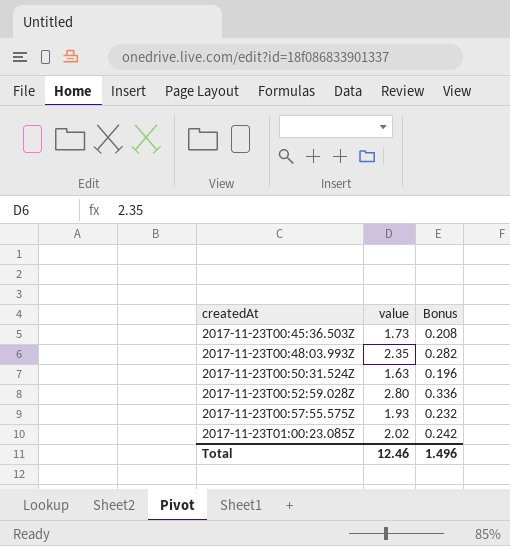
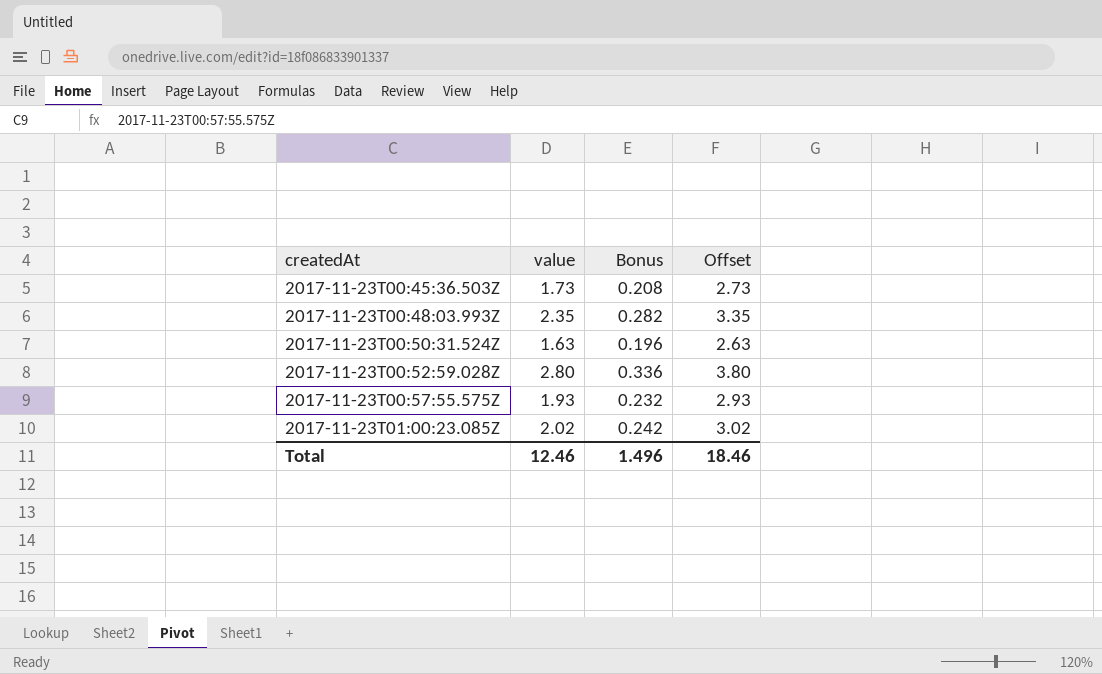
column Offset | formula: none -> [value] + 1

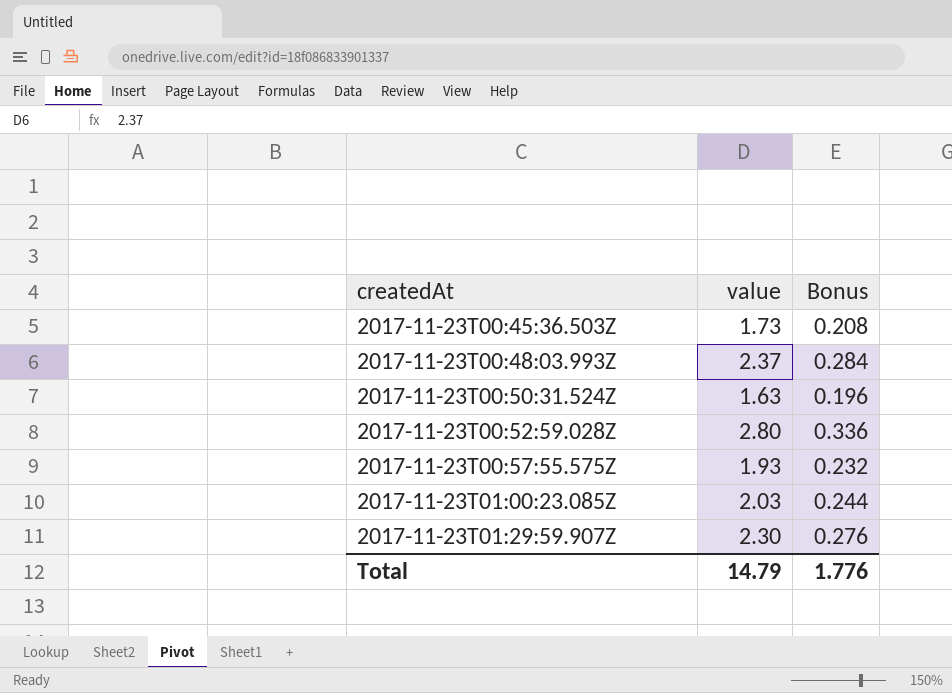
column Offset | formula: [value] + 1 -> none
2017-11-23T00:48:03.993Z | value: 2.35 -> 2.37
2017-11-23T00:48:03.993Z | Bonus: 0.282 -> 0.284
2017-11-23T01:00:23.085Z | value: 2.02 -> 2.03
2017-11-23T01:00:23.085Z | Bonus: 0.242 -> 0.244
row 2017-11-23T01:29:59.907Z: none -> 2.30 | 0.276
Total | value: 12.46 -> 14.79
Total | Bonus: 1.496 -> 1.776

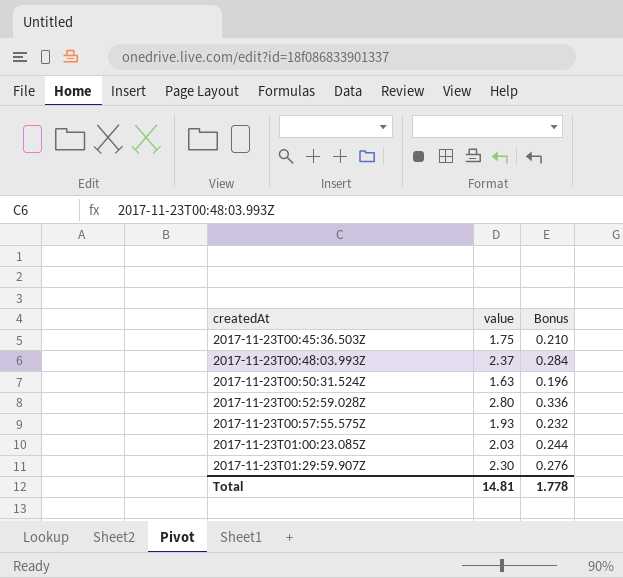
2017-11-23T00:45:36.503Z | value: 1.73 -> 1.75
2017-11-23T00:45:36.503Z | Bonus: 0.208 -> 0.210
Total | value: 14.79 -> 14.81
Total | Bonus: 1.776 -> 1.778

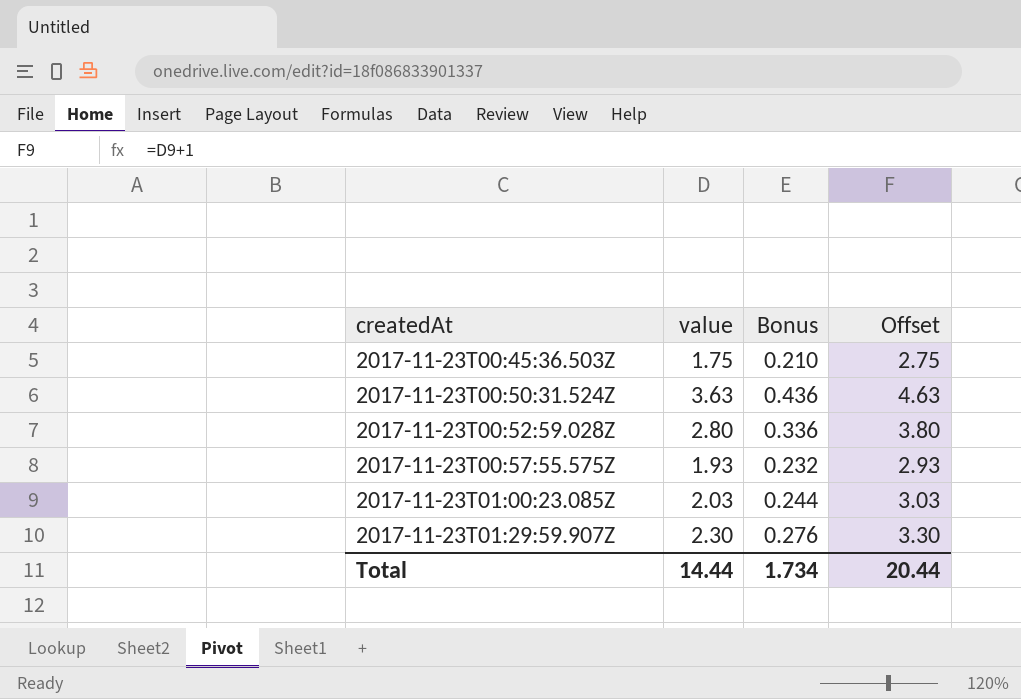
column Offset | formula: none -> [value] + 1
row 2017-11-23T00:48:03.993Z: 2.37 | 0.284 -> none
2017-11-23T00:50:31.524Z | value: 1.63 -> 3.63
2017-11-23T00:50:31.524Z | Bonus: 0.196 -> 0.436
Total | value: 14.81 -> 14.44
Total | Bonus: 1.778 -> 1.734

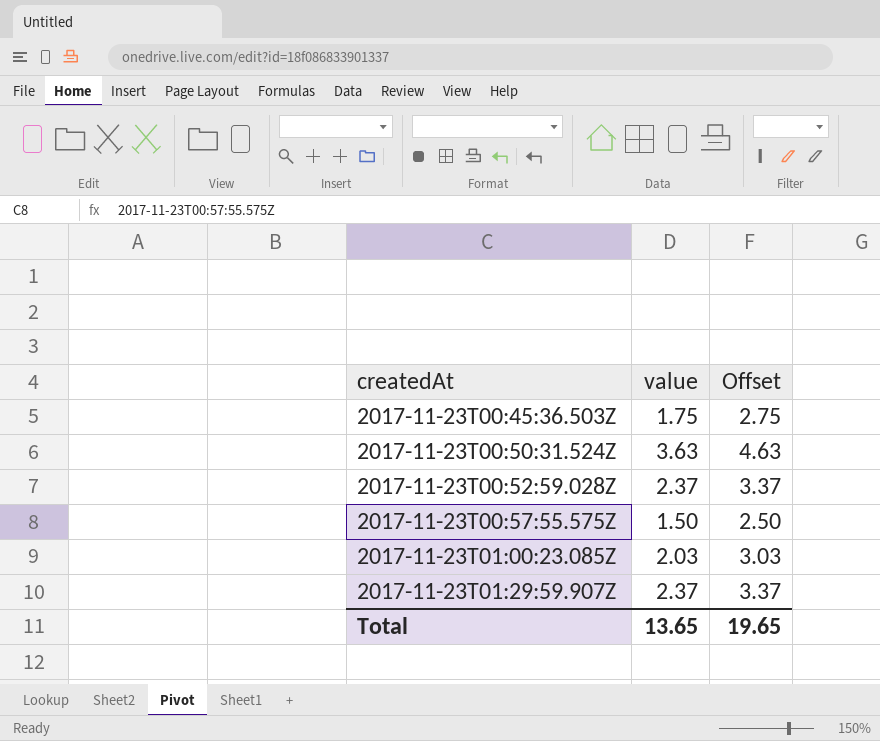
column Bonus | formula: [value] * 0.12 -> none
2017-11-23T00:52:59.028Z | value: 2.80 -> 2.37
2017-11-23T00:52:59.028Z | Offset: 3.80 -> 3.37
2017-11-23T00:57:55.575Z | value: 1.93 -> 1.50
2017-11-23T00:57:55.575Z | Offset: 2.93 -> 2.50
2017-11-23T01:29:59.907Z | value: 2.30 -> 2.37
2017-11-23T01:29:59.907Z | Offset: 3.30 -> 3.37
Total | value: 14.44 -> 13.65
Total | Offset: 20.44 -> 19.65

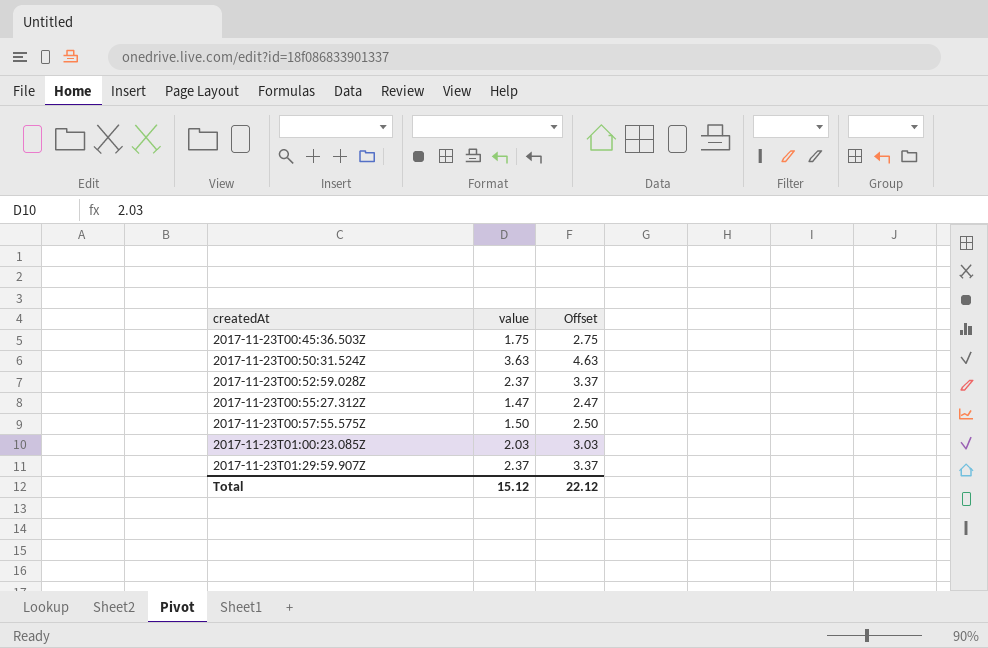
row 2017-11-23T00:55:27.312Z: none -> 1.47 | 2.47
Total | value: 13.65 -> 15.12
Total | Offset: 19.65 -> 22.12

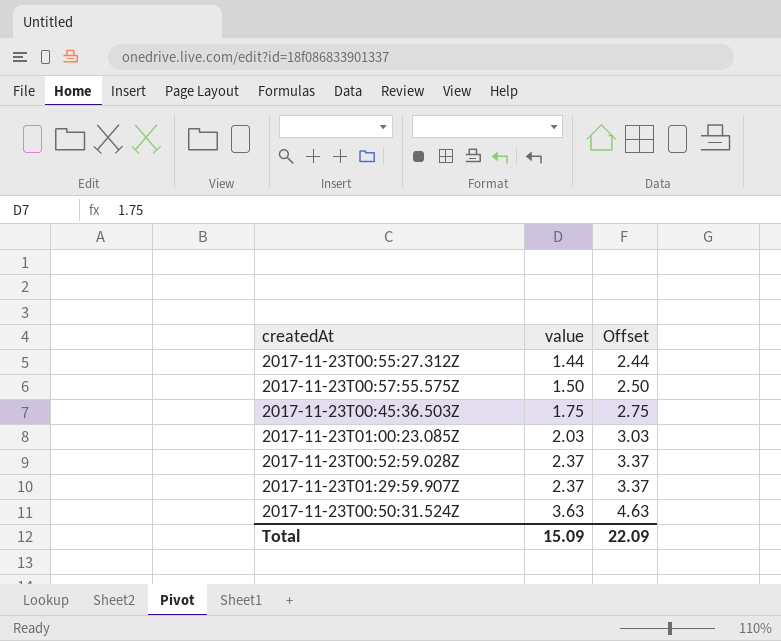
row order: createdAt ascending -> value ascending
2017-11-23T00:55:27.312Z | value: 1.47 -> 1.44
2017-11-23T00:55:27.312Z | Offset: 2.47 -> 2.44
Total | value: 15.12 -> 15.09
Total | Offset: 22.12 -> 22.09

